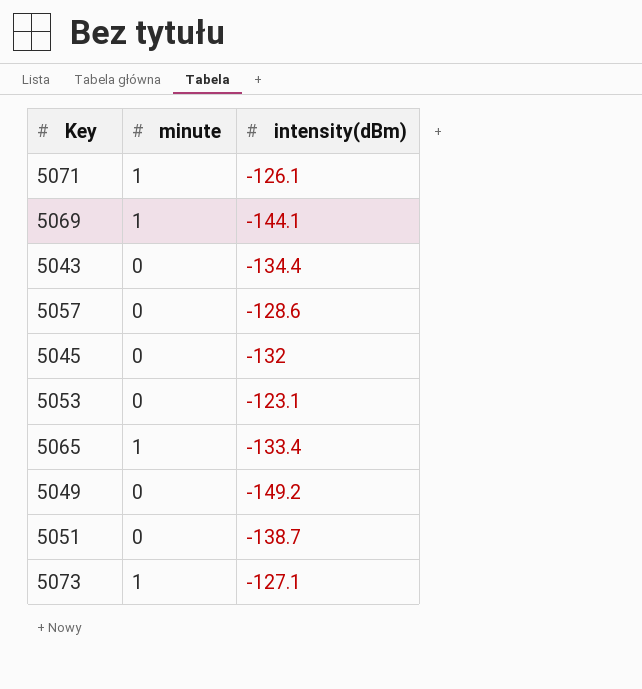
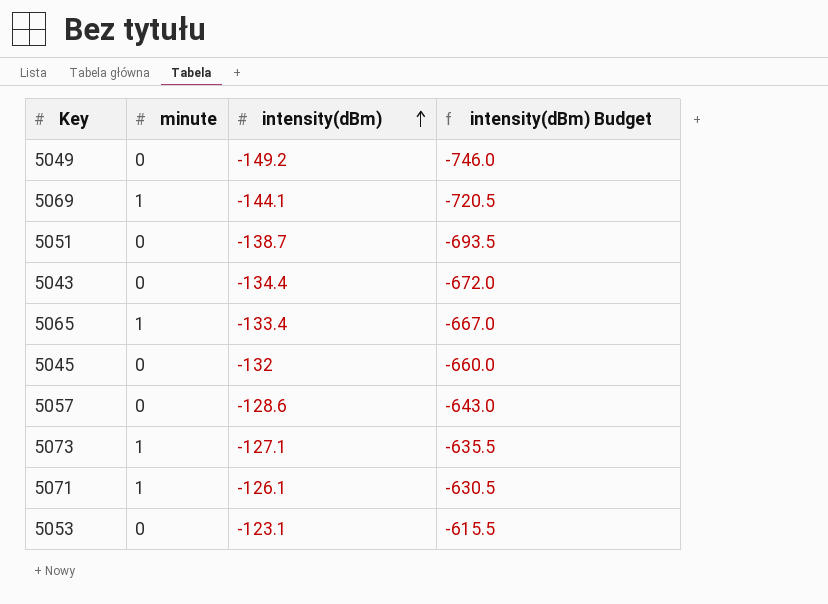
row order: none -> intensity(dBm) ascending
column intensity(dBm) Budget | formula: none -> [intensity(dBm)] * 5

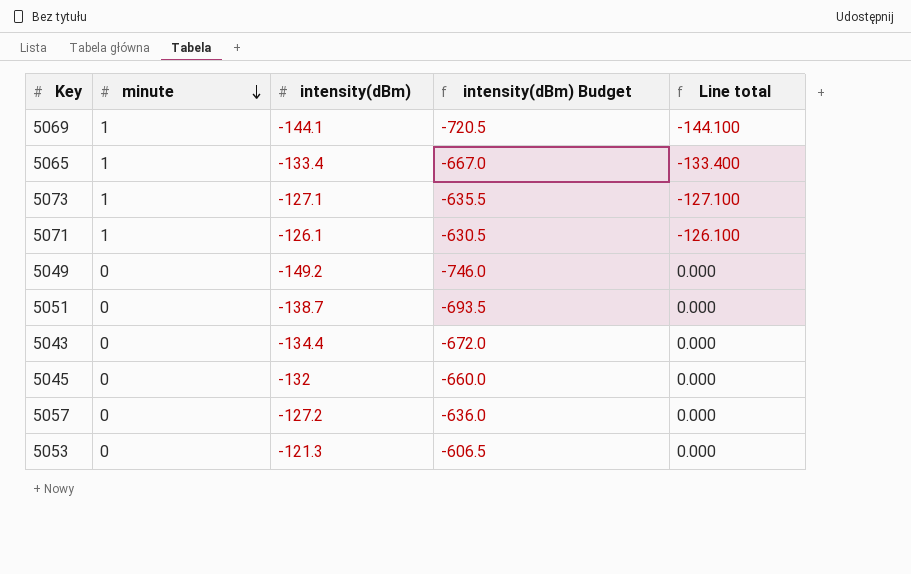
row order: intensity(dBm) ascending -> minute descending
column Line total | formula: none -> [minute] * [intensity(dBm)]
5057 | intensity(dBm): -128.6 -> -127.2
5057 | intensity(dBm) Budget: -643.0 -> -636.0
5053 | intensity(dBm): -123.1 -> -121.3
5053 | intensity(dBm) Budget: -615.5 -> -606.5

